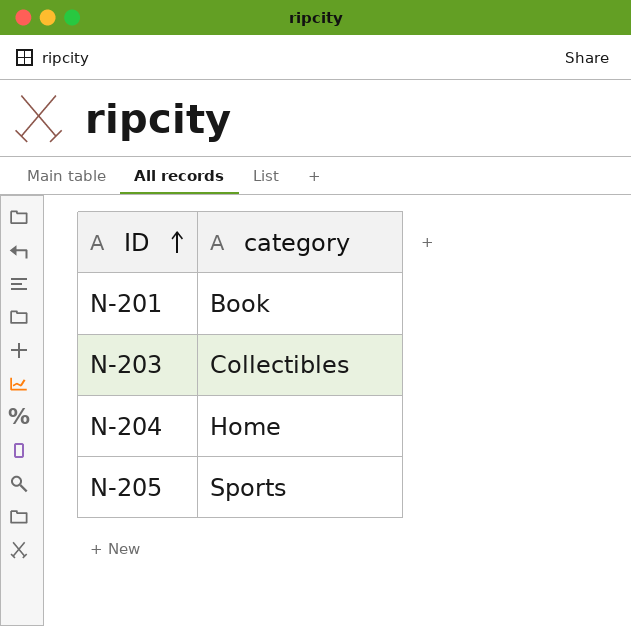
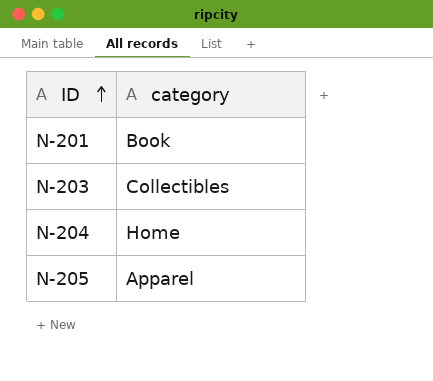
N-205 | category: Sports -> Apparel

